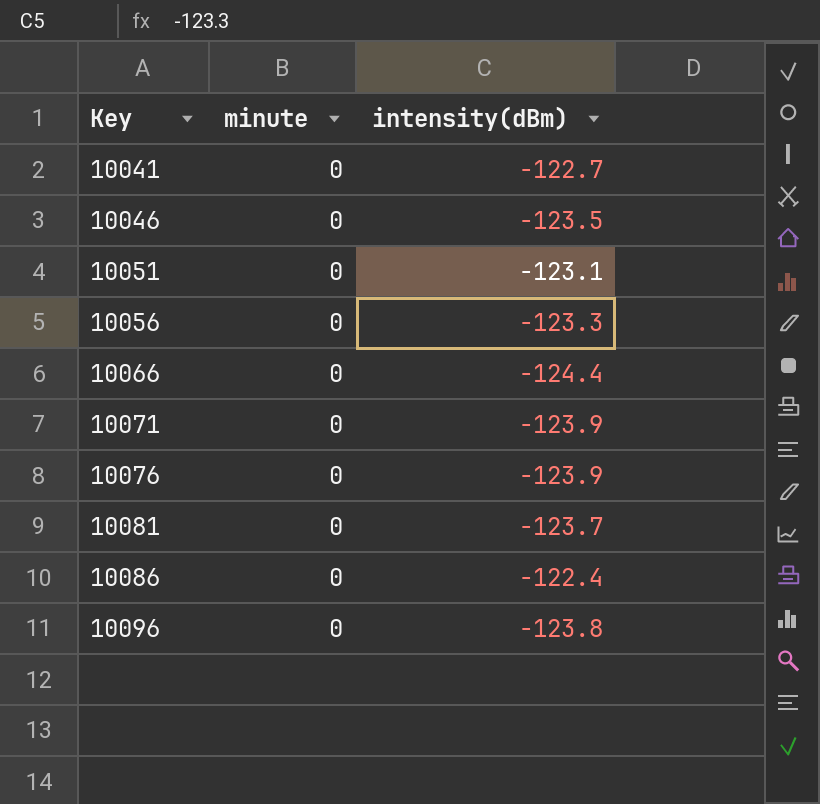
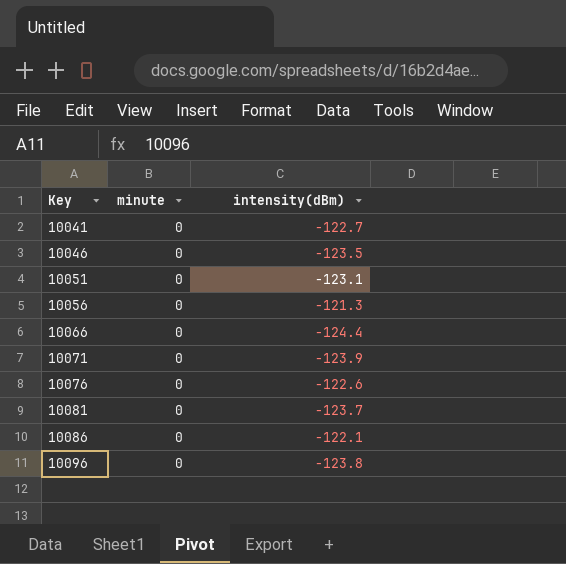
10056 | intensity(dBm): -123.3 -> -121.3
10076 | intensity(dBm): -123.9 -> -122.6
10086 | intensity(dBm): -122.4 -> -122.1

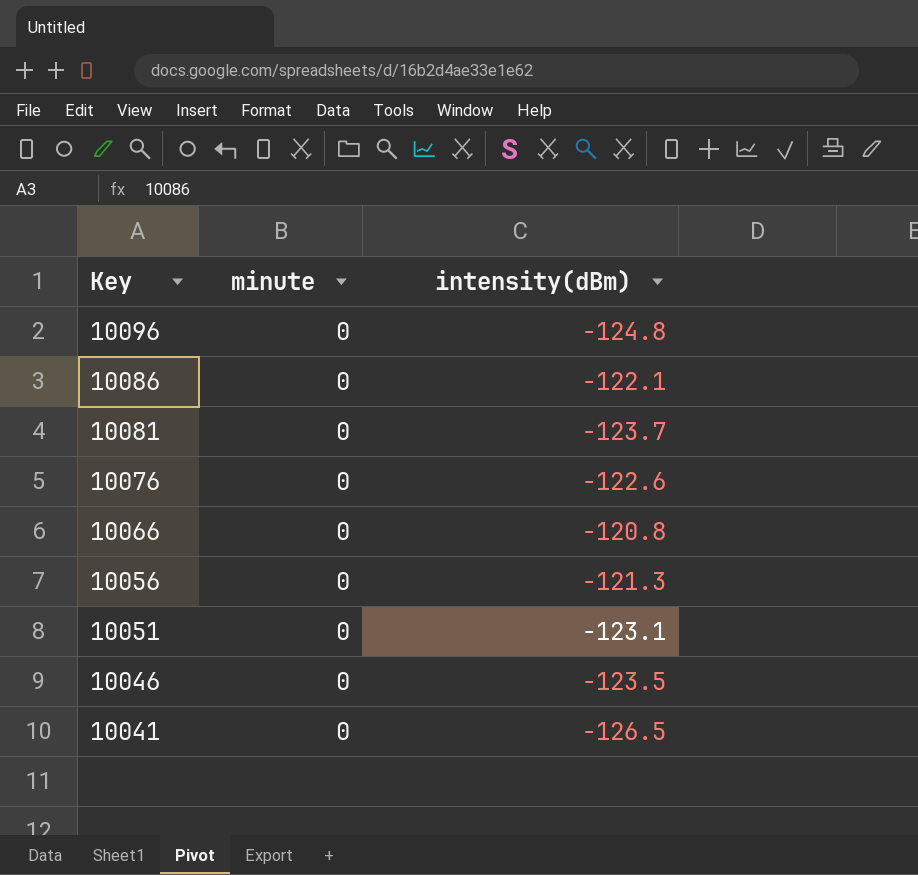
row order: Key ascending -> Key descending
row 10071: 0 | -123.9 -> none
10096 | intensity(dBm): -123.8 -> -124.8
10066 | intensity(dBm): -124.4 -> -120.8
10041 | intensity(dBm): -122.7 -> -126.5

